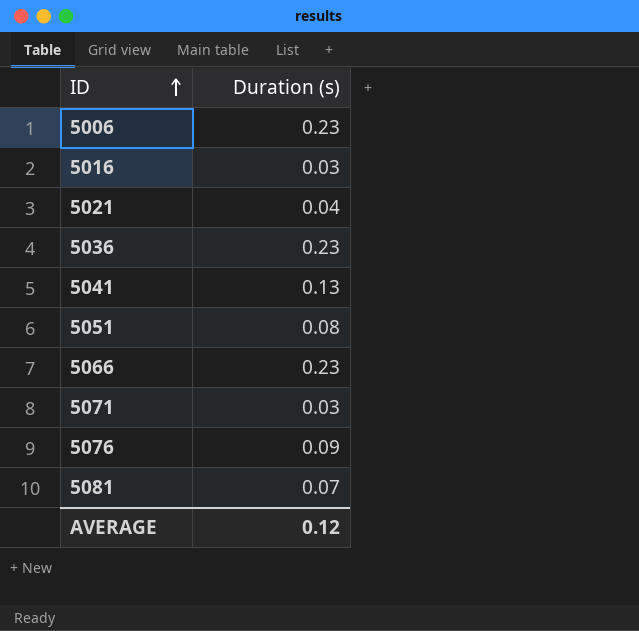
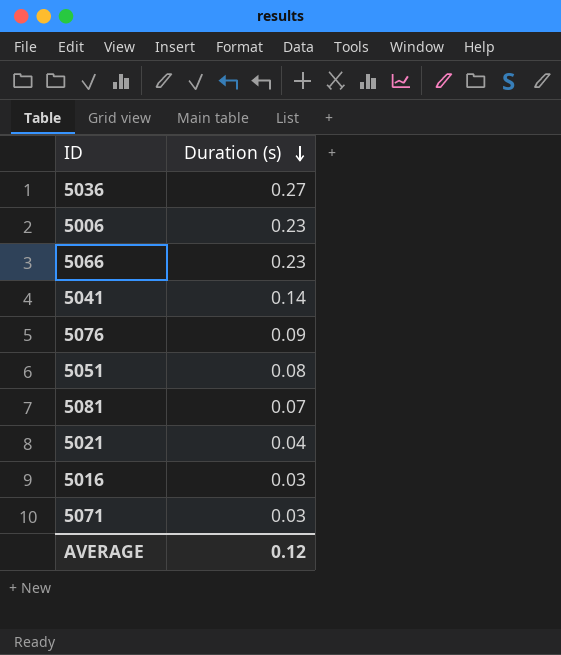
row order: ID ascending -> Duration (s) descending
5036 | Duration (s): 0.23 -> 0.27
5041 | Duration (s): 0.13 -> 0.14

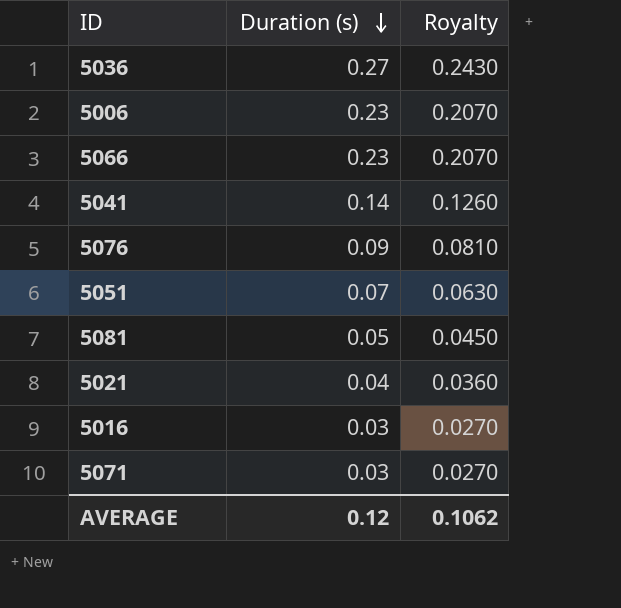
column Royalty | formula: none -> [Duration (s)] * 0.9
5051 | Duration (s): 0.08 -> 0.07
5081 | Duration (s): 0.07 -> 0.05

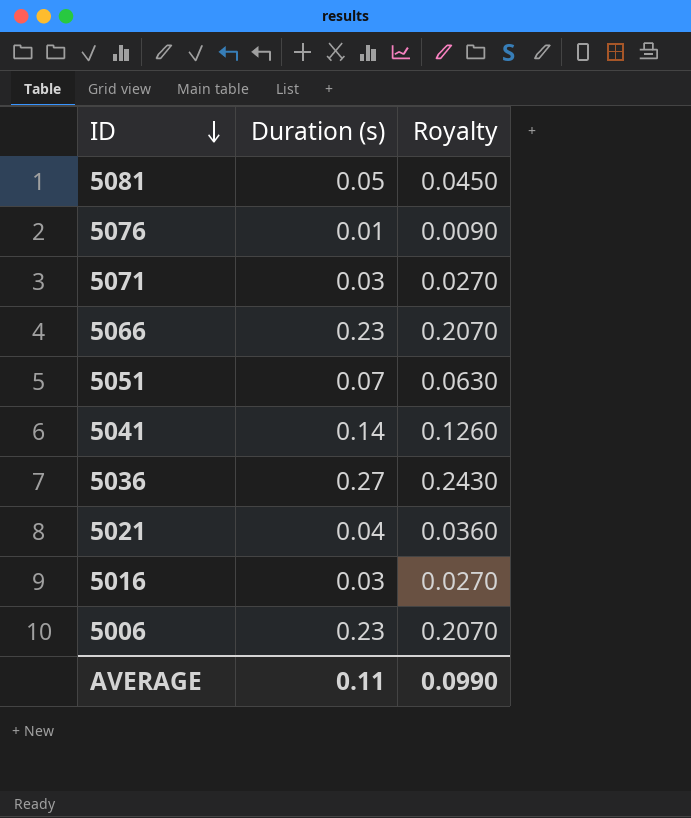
row order: Duration (s) descending -> ID descending
5076 | Duration (s): 0.09 -> 0.01
5076 | Royalty: 0.0810 -> 0.0090
AVERAGE | Duration (s): 0.12 -> 0.11
AVERAGE | Royalty: 0.1062 -> 0.0990

